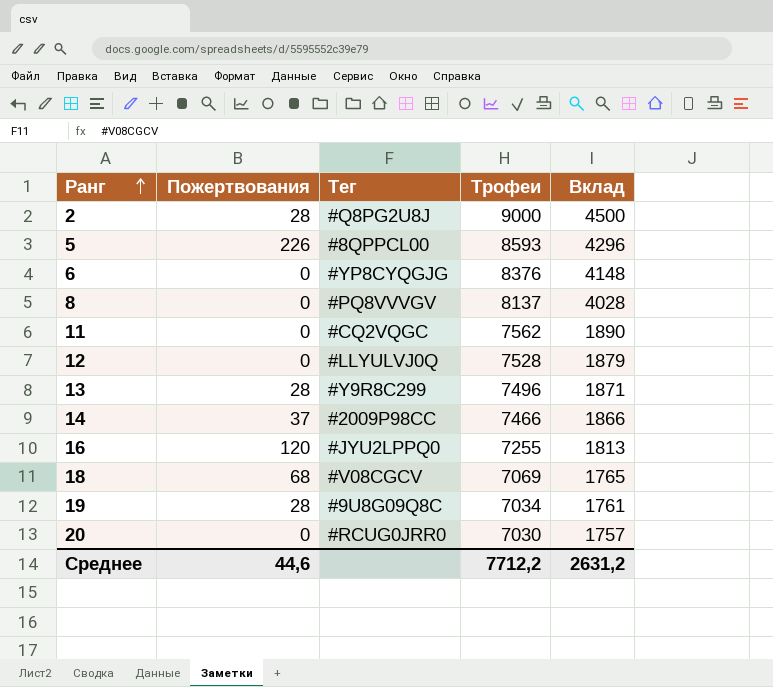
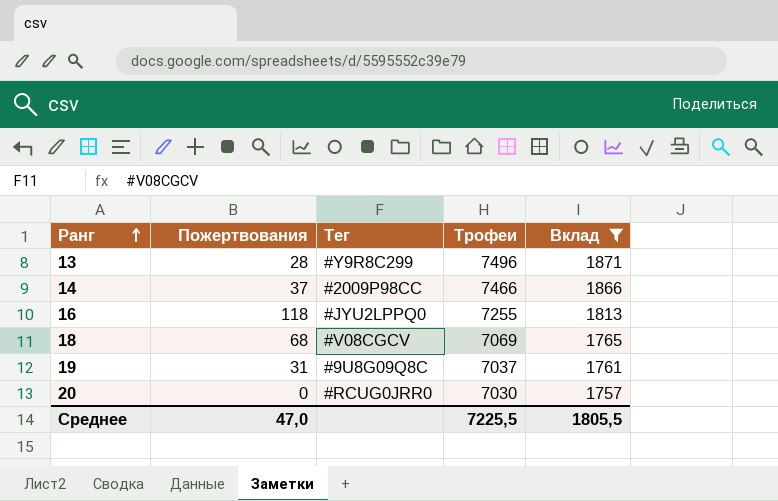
filter: none -> Вклад <= 1871
16 | Пожертвования: 120 -> 118
19 | Пожертвования: 28 -> 31
19 | Трофеи: 7034 -> 7037
Среднее | Пожертвования: 44,6 -> 47,0
Среднее | Трофеи: 7712,2 -> 7225,5
Среднее | Вклад: 2631,2 -> 1805,5

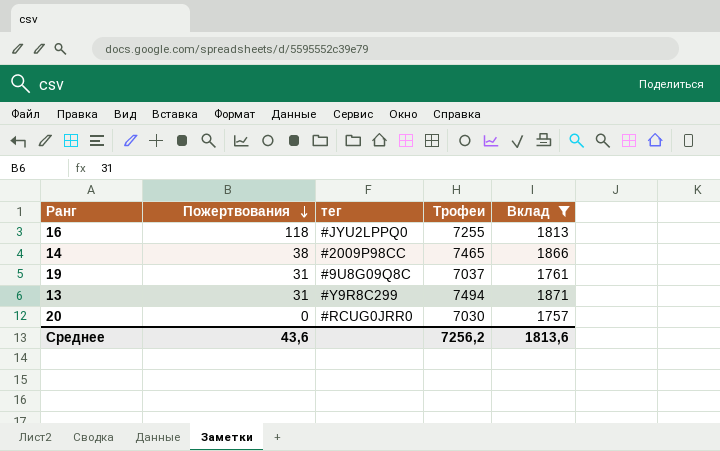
row order: Ранг ascending -> Пожертвования descending
column name: Тег -> тег
row 18: 68 | #V08CGCV | 7069 | 1765 -> none
14 | Пожертвования: 37 -> 38
14 | Трофеи: 7466 -> 7465
13 | Пожертвования: 28 -> 31
13 | Трофеи: 7496 -> 7494
Среднее | Пожертвования: 47,0 -> 43,6
Среднее | Трофеи: 7225,5 -> 7256,2
Среднее | Вклад: 1805,5 -> 1813,6

